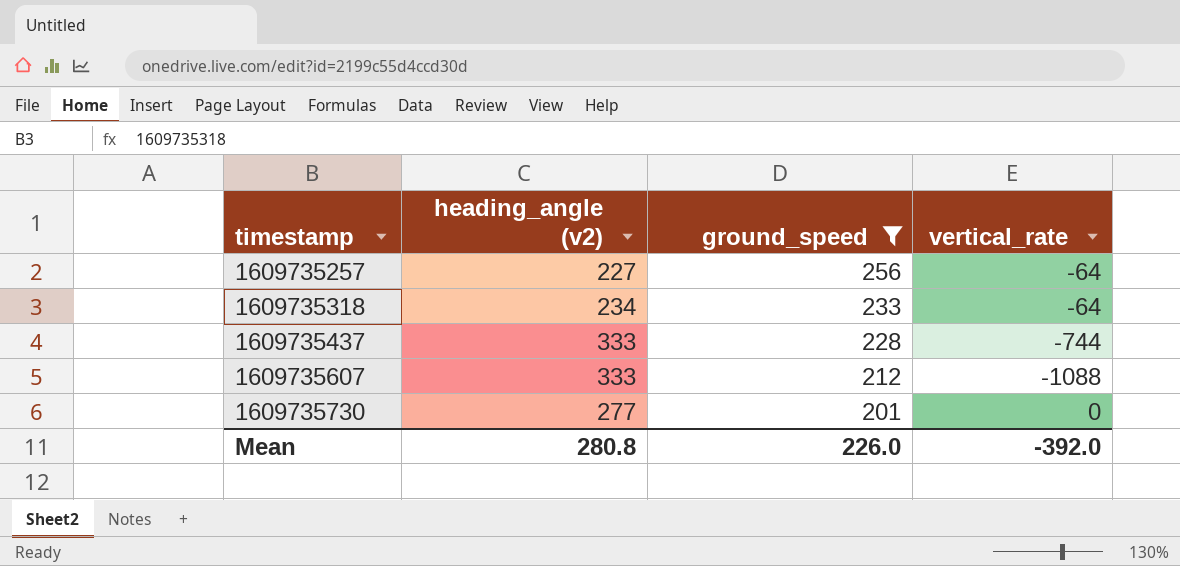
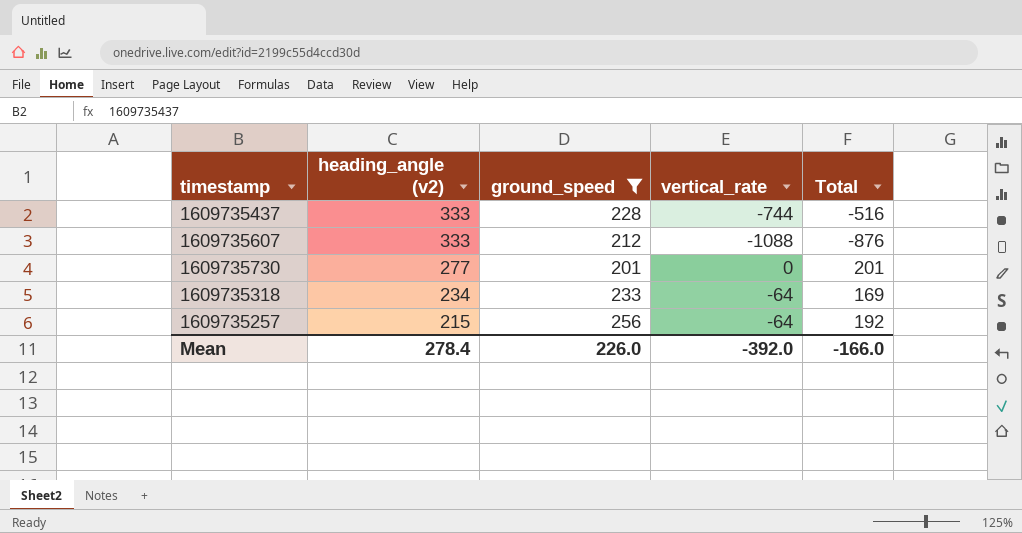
row order: timestamp ascending -> heading_angle (v2) descending
column Total | formula: none -> [ground_speed] + [vertical_rate]
1609735257 | heading_angle (v2): 227 -> 215
Mean | heading_angle (v2): 280.8 -> 278.4

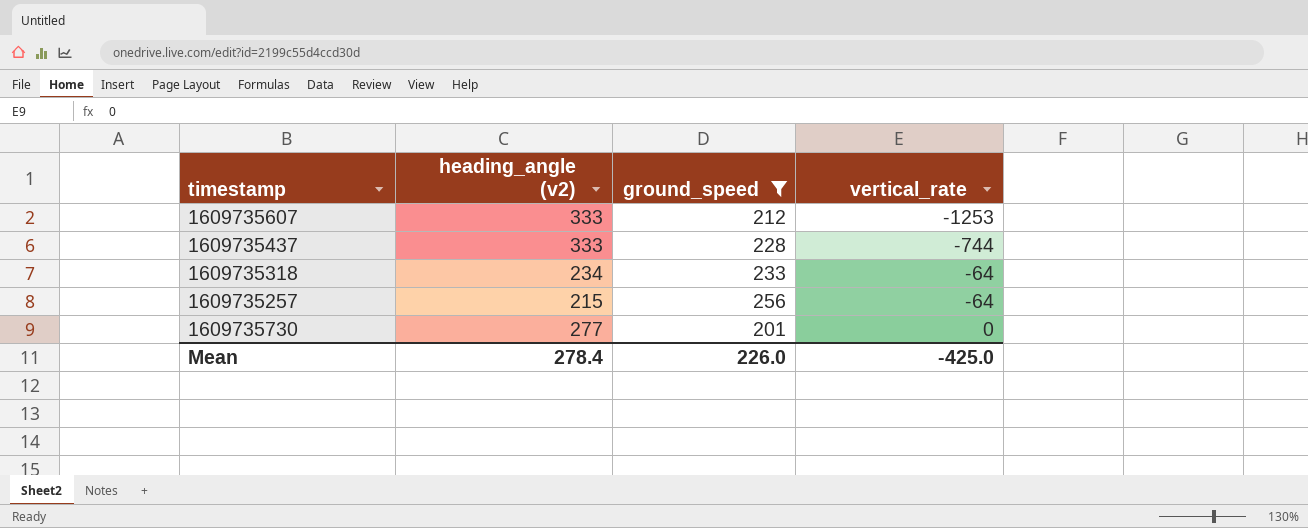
row order: heading_angle (v2) descending -> vertical_rate ascending
column Total | formula: [ground_speed] + [vertical_rate] -> none
1609735607 | vertical_rate: -1088 -> -1253
Mean | vertical_rate: -392.0 -> -425.0

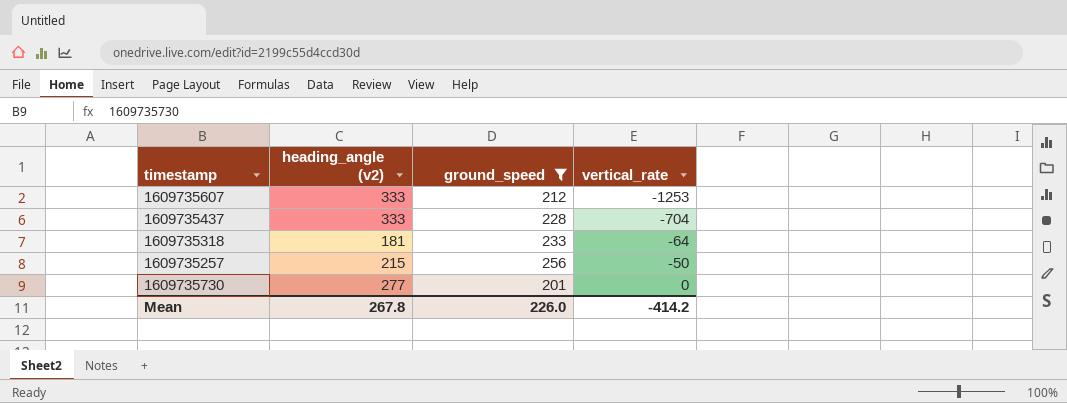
1609735437 | vertical_rate: -744 -> -704
1609735318 | heading_angle (v2): 234 -> 181
1609735257 | vertical_rate: -64 -> -50
Mean | heading_angle (v2): 278.4 -> 267.8
Mean | vertical_rate: -425.0 -> -414.2

